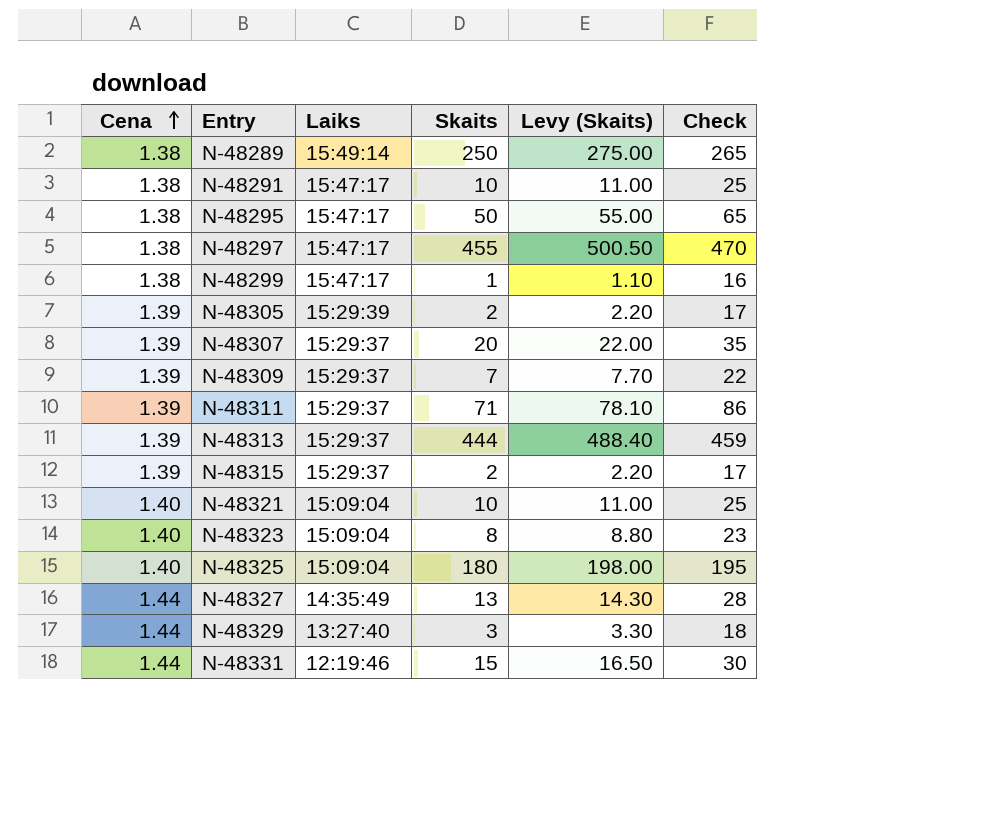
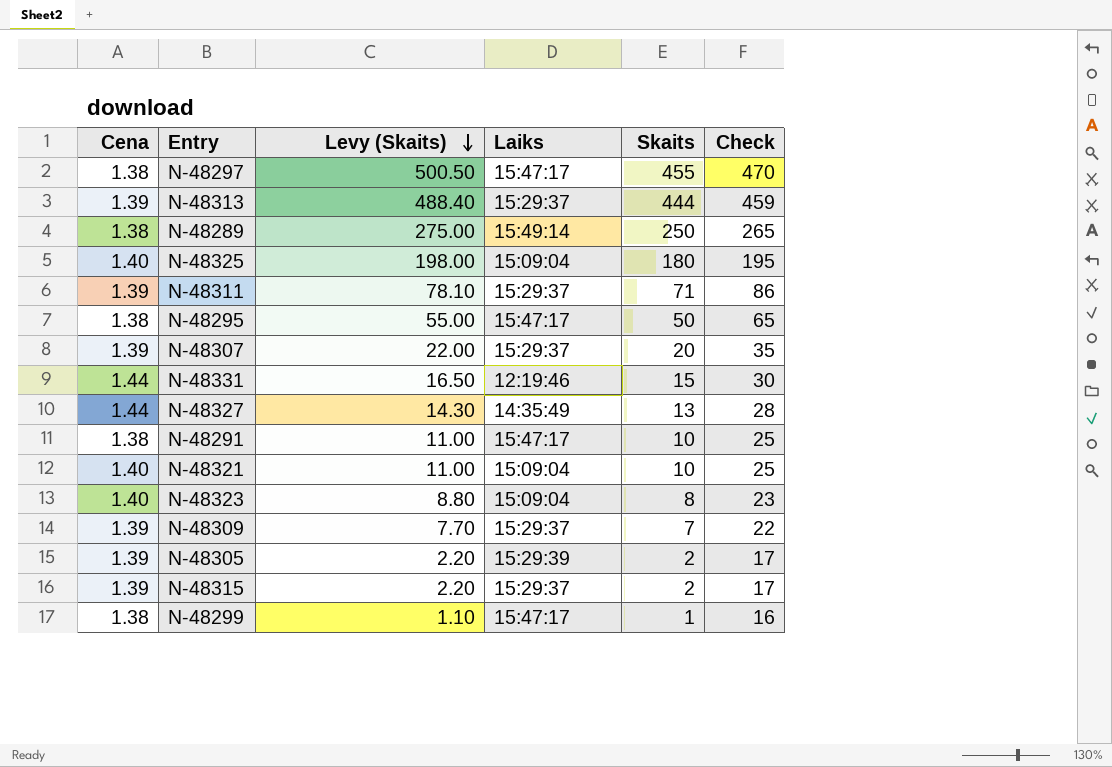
row order: Cena ascending -> Levy (Skaits) descending
column Levy (Skaits) | position: 5 -> 3
row N-48329: 1.44 | 13:27:40 | 3 | 3.30 | 18 -> none

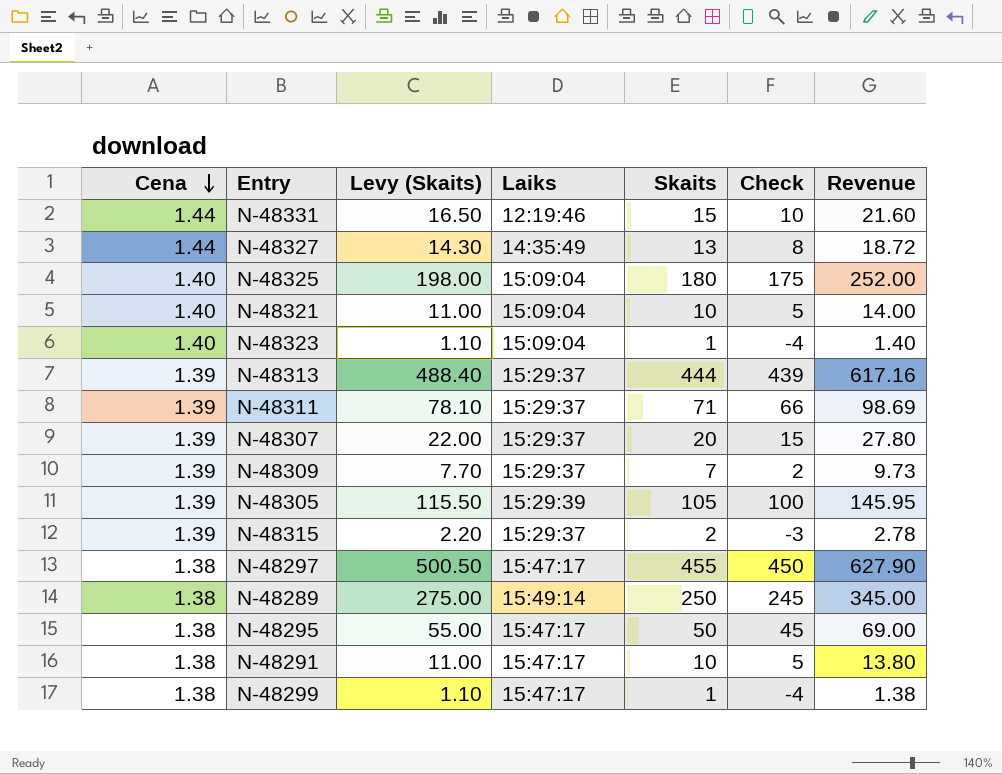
row order: Levy (Skaits) descending -> Cena descending
column Check | formula: [Skaits] + 15 -> [Skaits] - 5
column Revenue | formula: none -> [Cena] * [Skaits]
N-48323 | Levy (Skaits): 8.80 -> 1.10
N-48323 | Skaits: 8 -> 1
N-48305 | Levy (Skaits): 2.20 -> 115.50
N-48305 | Skaits: 2 -> 105

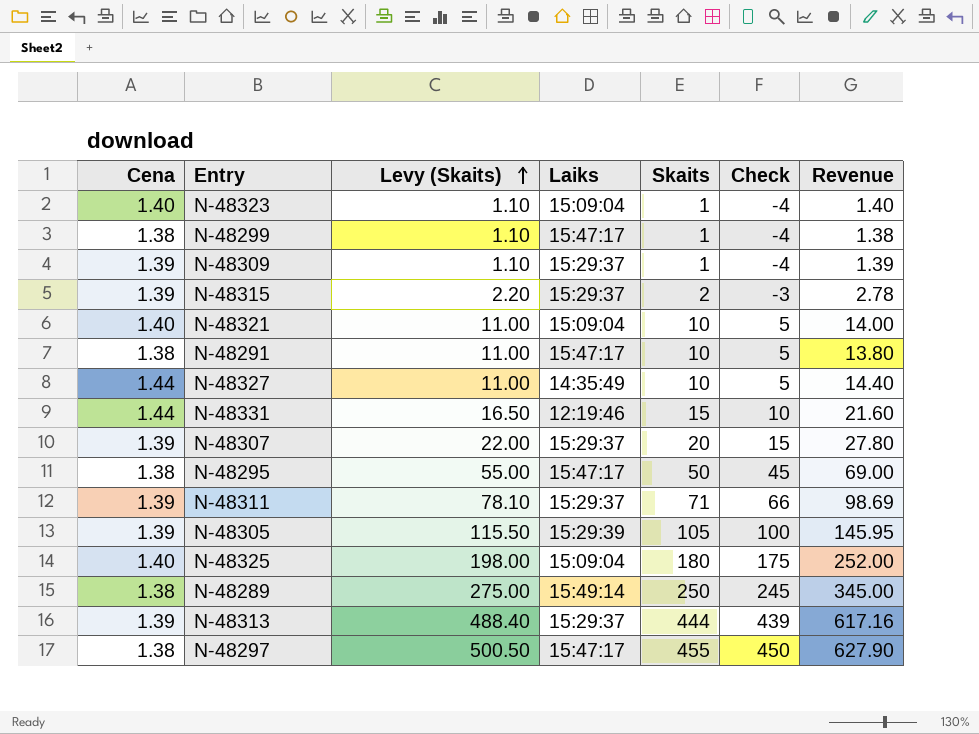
row order: Cena descending -> Levy (Skaits) ascending
N-48309 | Levy (Skaits): 7.70 -> 1.10
N-48309 | Skaits: 7 -> 1
N-48309 | Check: 2 -> -4
N-48309 | Revenue: 9.73 -> 1.39
N-48327 | Levy (Skaits): 14.30 -> 11.00
N-48327 | Skaits: 13 -> 10
N-48327 | Check: 8 -> 5
N-48327 | Revenue: 18.72 -> 14.40

